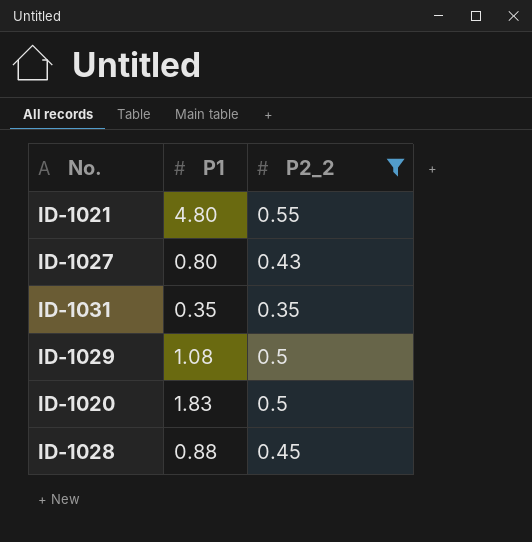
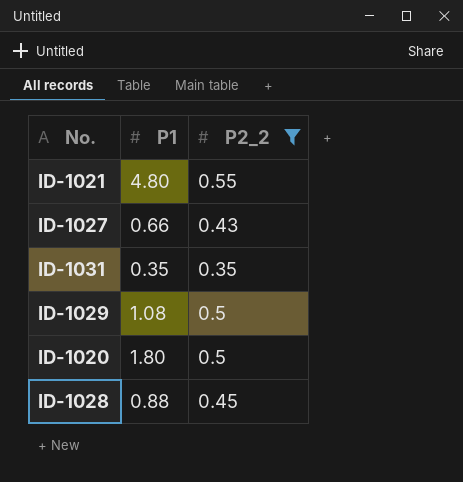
ID-1027 | P1: 0.80 -> 0.66
ID-1020 | P1: 1.83 -> 1.80

